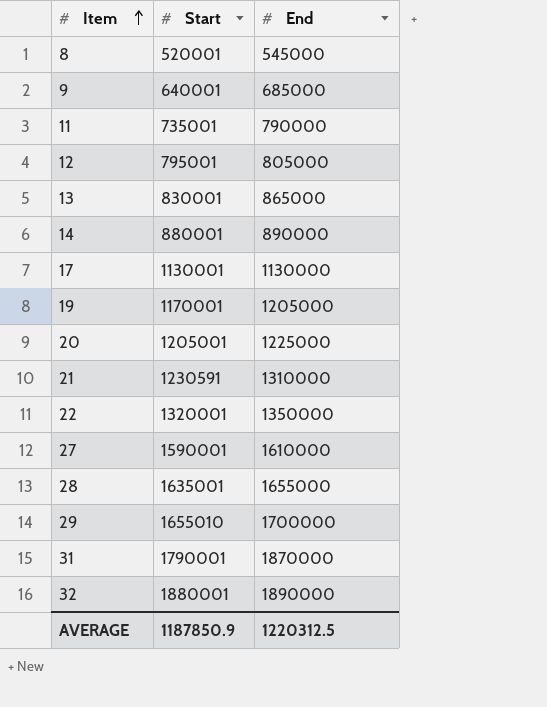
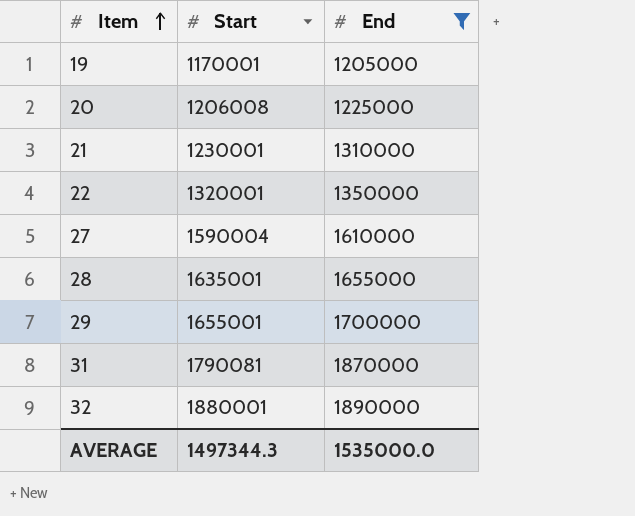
filter: none -> End >= 1205000
20 | Start: 1205001 -> 1206008
21 | Start: 1230591 -> 1230001
27 | Start: 1590001 -> 1590004
29 | Start: 1655010 -> 1655001
31 | Start: 1790001 -> 1790081
AVERAGE | Start: 1187850.9 -> 1497344.3
AVERAGE | End: 1220312.5 -> 1535000.0

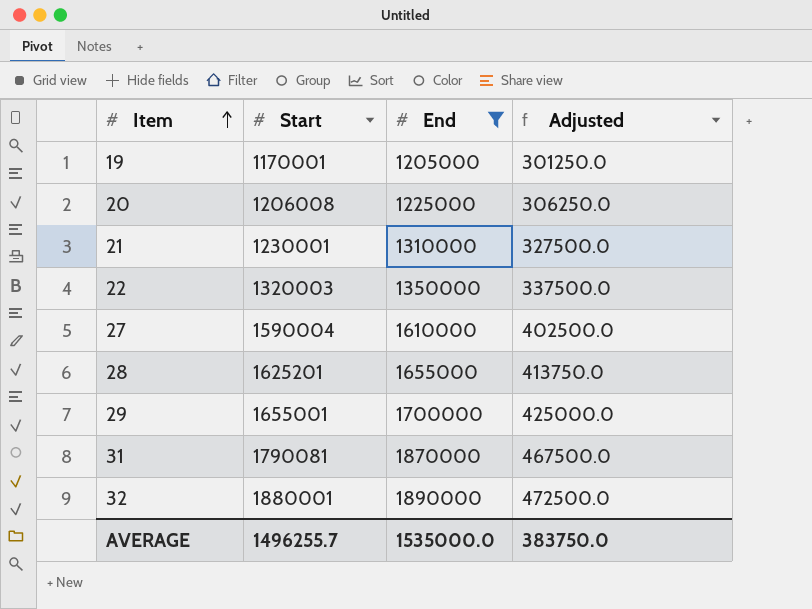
column Adjusted | formula: none -> [End] * 0.25
22 | Start: 1320001 -> 1320003
28 | Start: 1635001 -> 1625201
AVERAGE | Start: 1497344.3 -> 1496255.7

